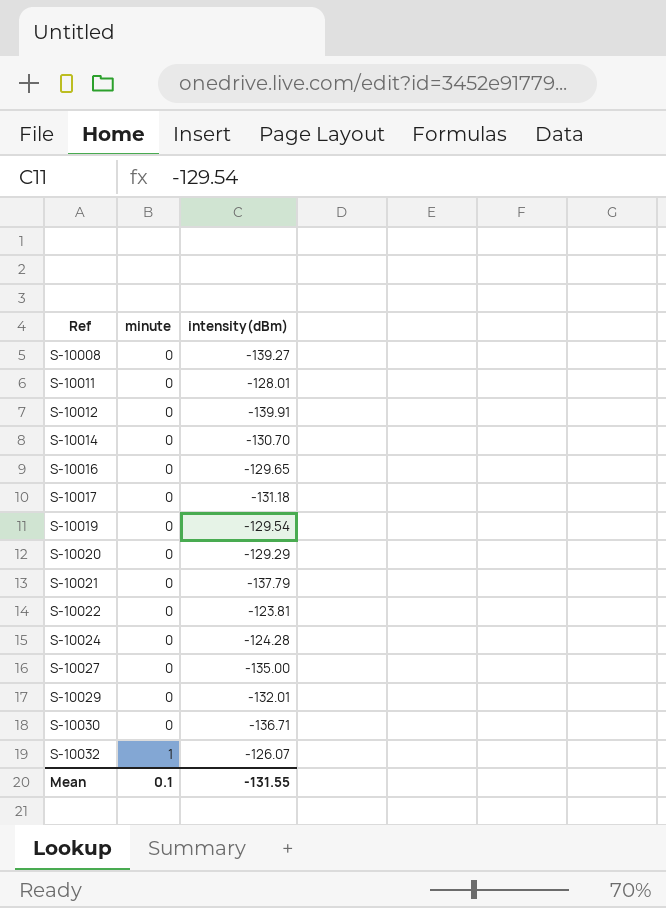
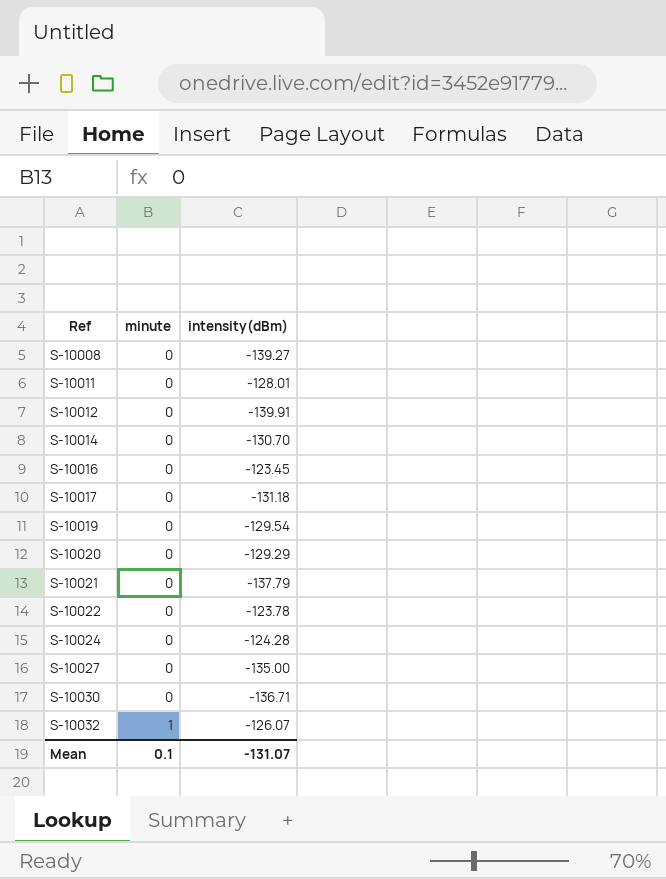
row S-10029: 0 | -132.01 -> none
S-10016 | intensity(dBm): -129.65 -> -123.45
S-10022 | intensity(dBm): -123.81 -> -123.78
Mean | intensity(dBm): -131.55 -> -131.07

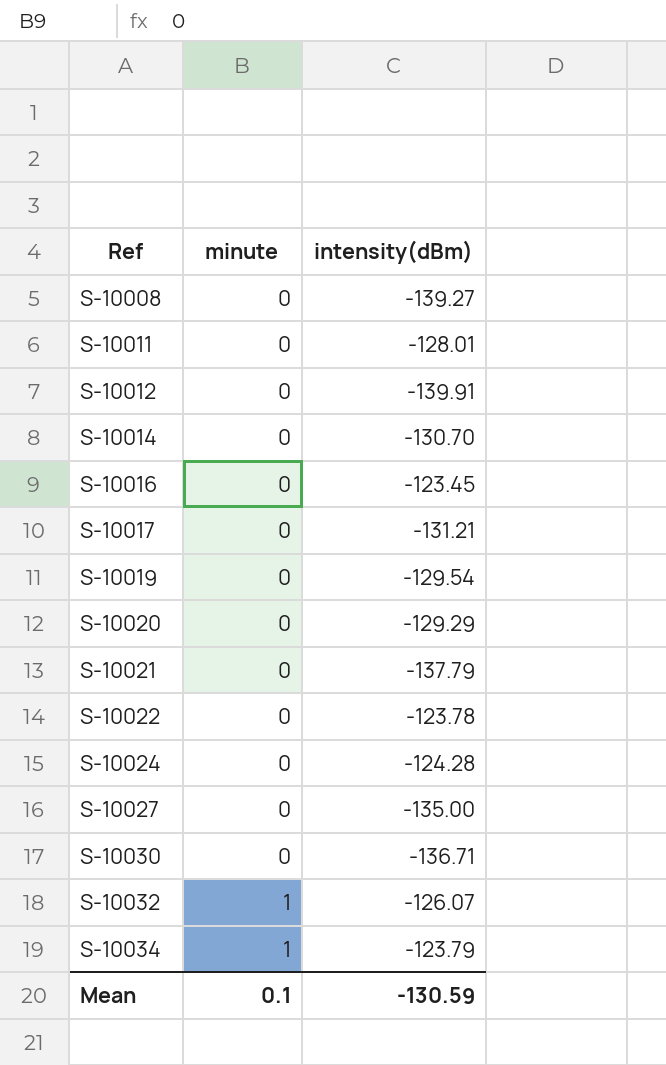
S-10017 | intensity(dBm): -131.18 -> -131.21
row S-10034: none -> 1 | -123.79
Mean | intensity(dBm): -131.07 -> -130.59

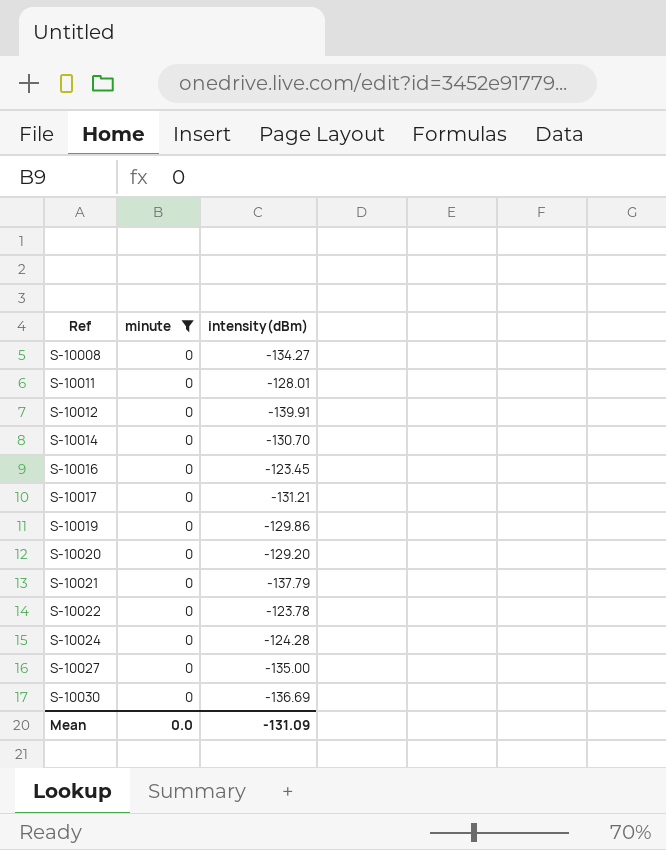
filter: none -> minute = 0
S-10008 | intensity(dBm): -139.27 -> -134.27
S-10019 | intensity(dBm): -129.54 -> -129.86
S-10020 | intensity(dBm): -129.29 -> -129.20
S-10030 | intensity(dBm): -136.71 -> -136.69
Mean | minute: 0.1 -> 0.0
Mean | intensity(dBm): -130.59 -> -131.09

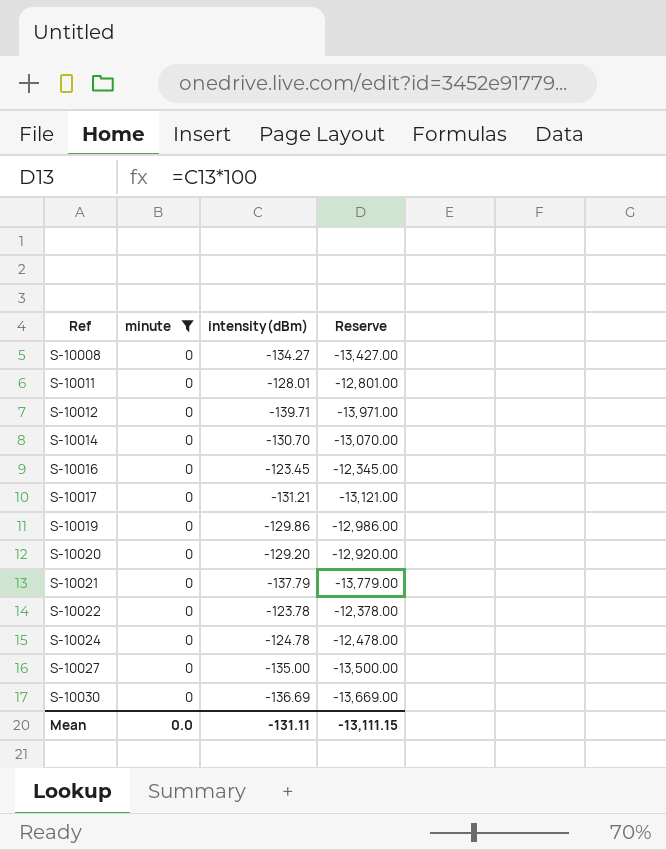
column Reserve | formula: none -> [intensity(dBm)] * 100
S-10012 | intensity(dBm): -139.91 -> -139.71
S-10024 | intensity(dBm): -124.28 -> -124.78
Mean | intensity(dBm): -131.09 -> -131.11

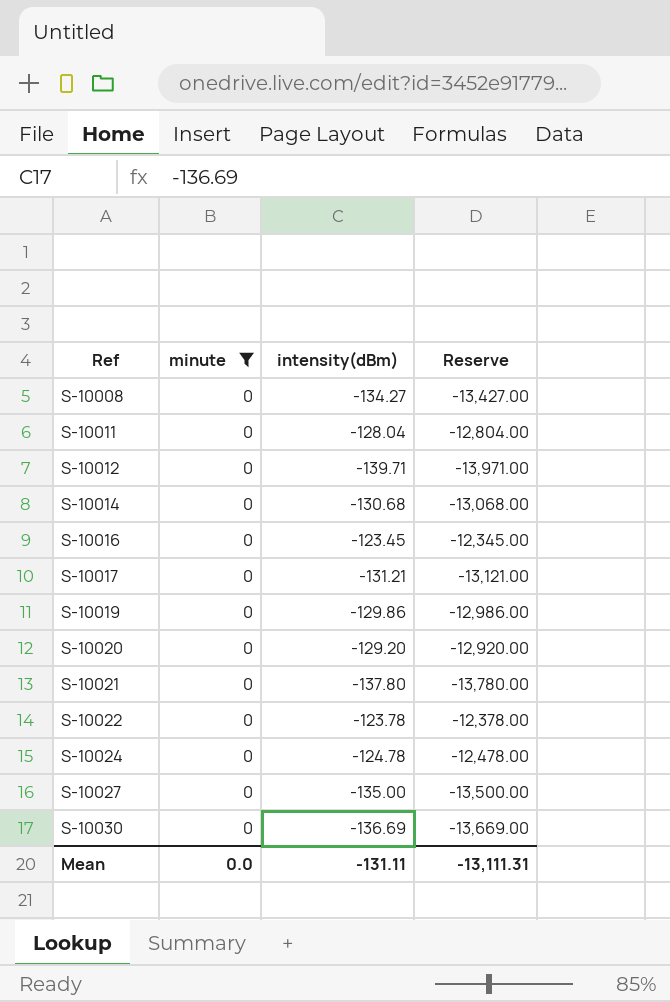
S-10011 | intensity(dBm): -128.01 -> -128.04
S-10011 | Reserve: -12,801.00 -> -12,804.00
S-10014 | intensity(dBm): -130.70 -> -130.68
S-10014 | Reserve: -13,070.00 -> -13,068.00
S-10021 | intensity(dBm): -137.79 -> -137.80
S-10021 | Reserve: -13,779.00 -> -13,780.00
Mean | Reserve: -13,111.15 -> -13,111.31

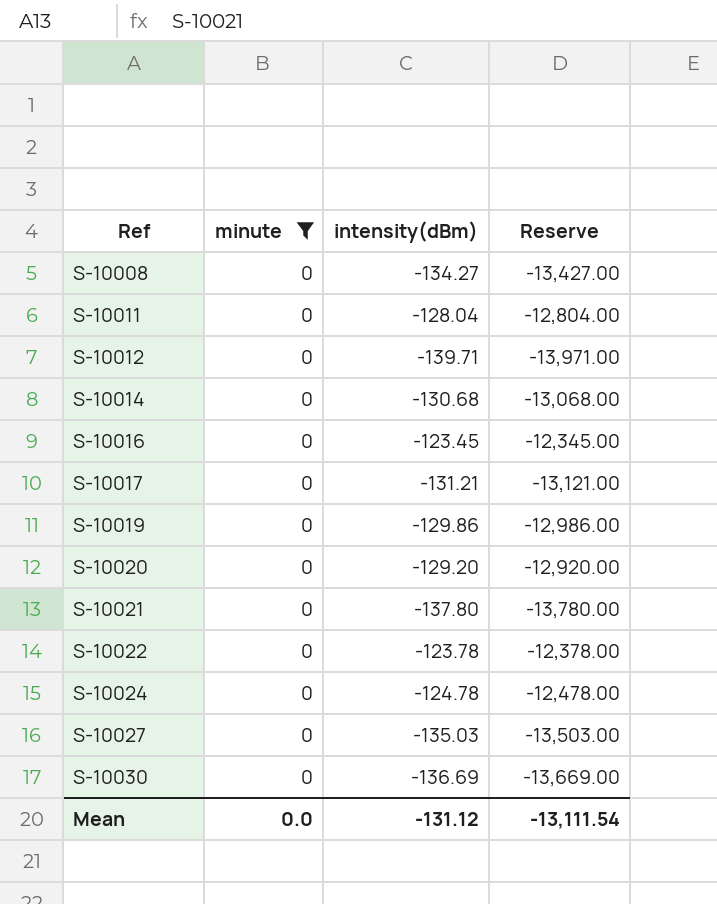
S-10027 | intensity(dBm): -135.00 -> -135.03
S-10027 | Reserve: -13,500.00 -> -13,503.00
Mean | intensity(dBm): -131.11 -> -131.12
Mean | Reserve: -13,111.31 -> -13,111.54

